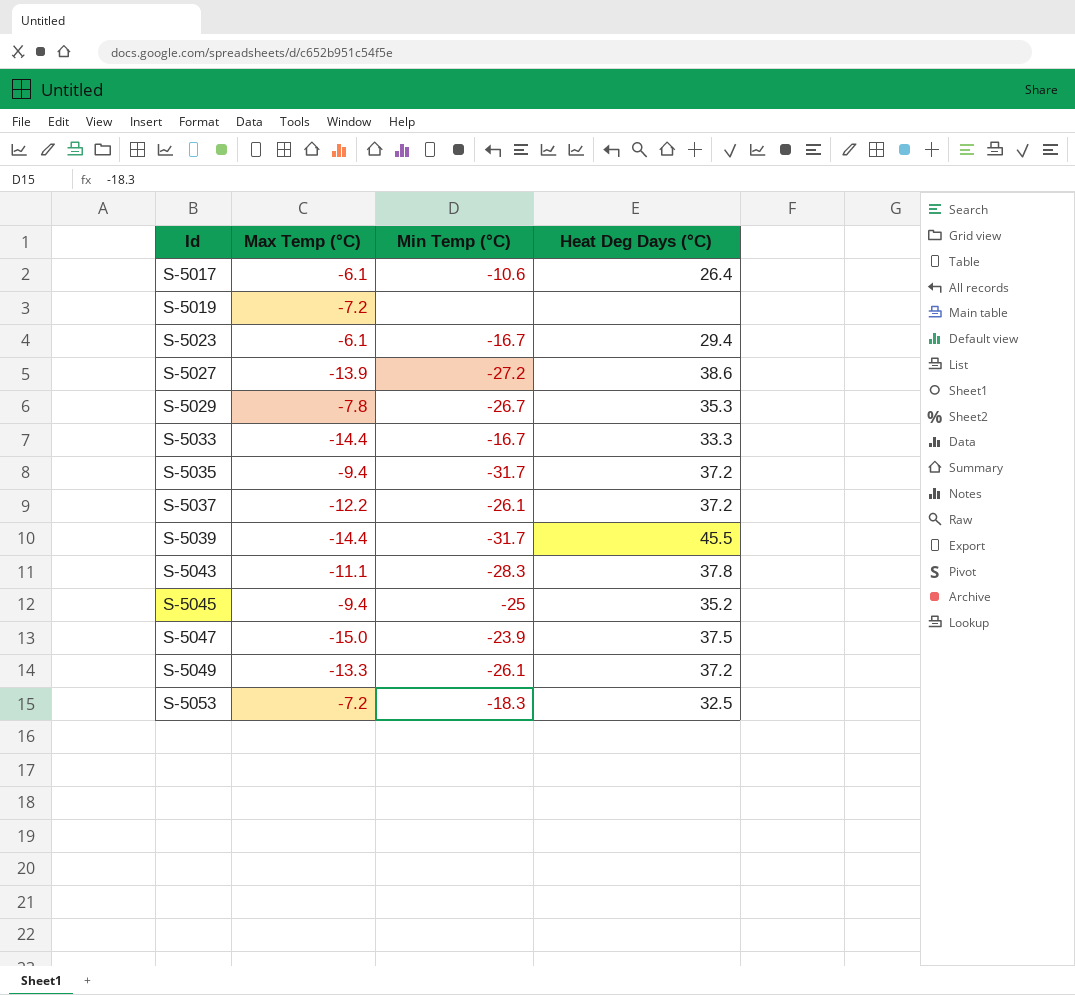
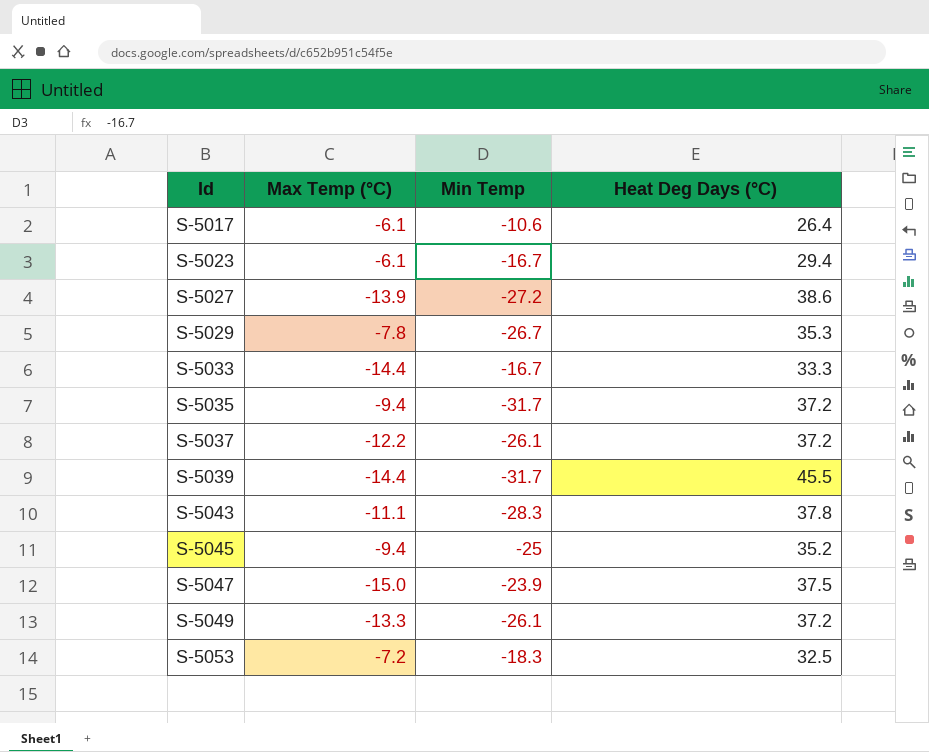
column name: Min Temp (°C) -> Min Temp
row S-5019: -7.2 | none | none -> none

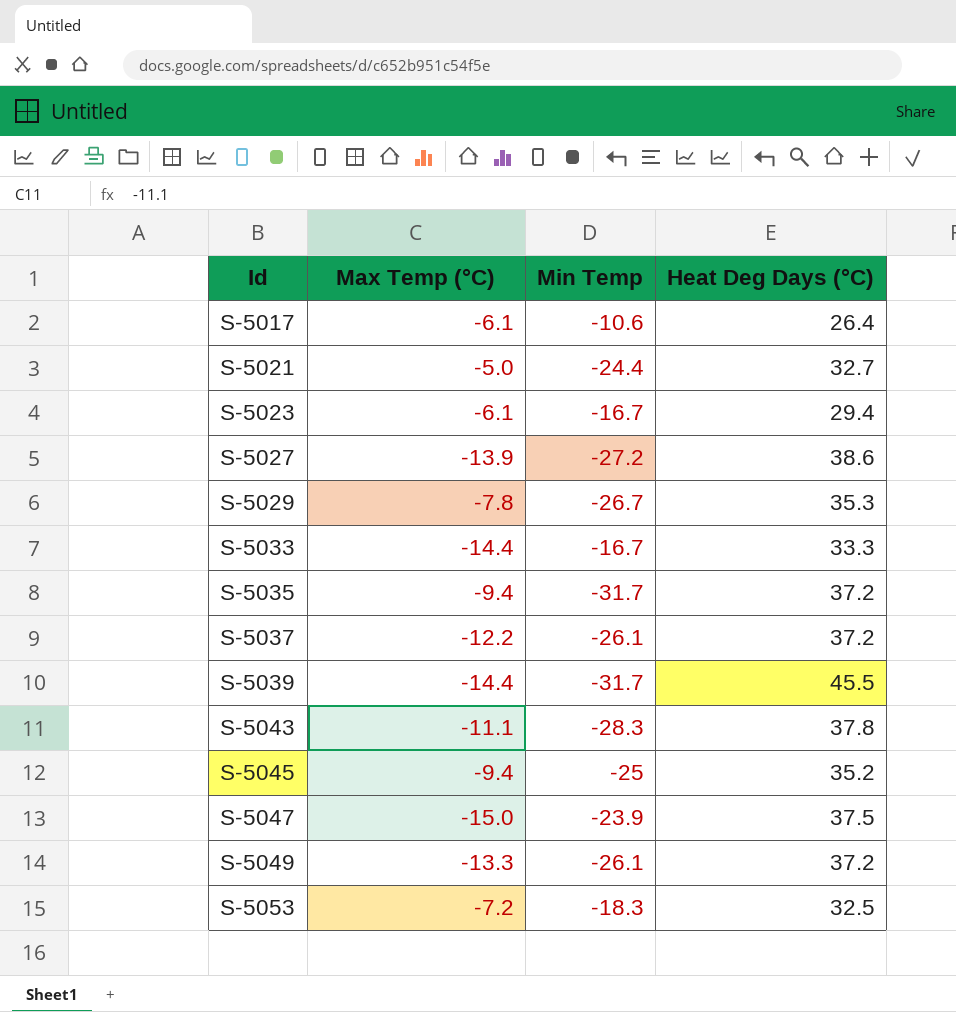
row S-5021: none -> -5.0 | -24.4 | 32.7

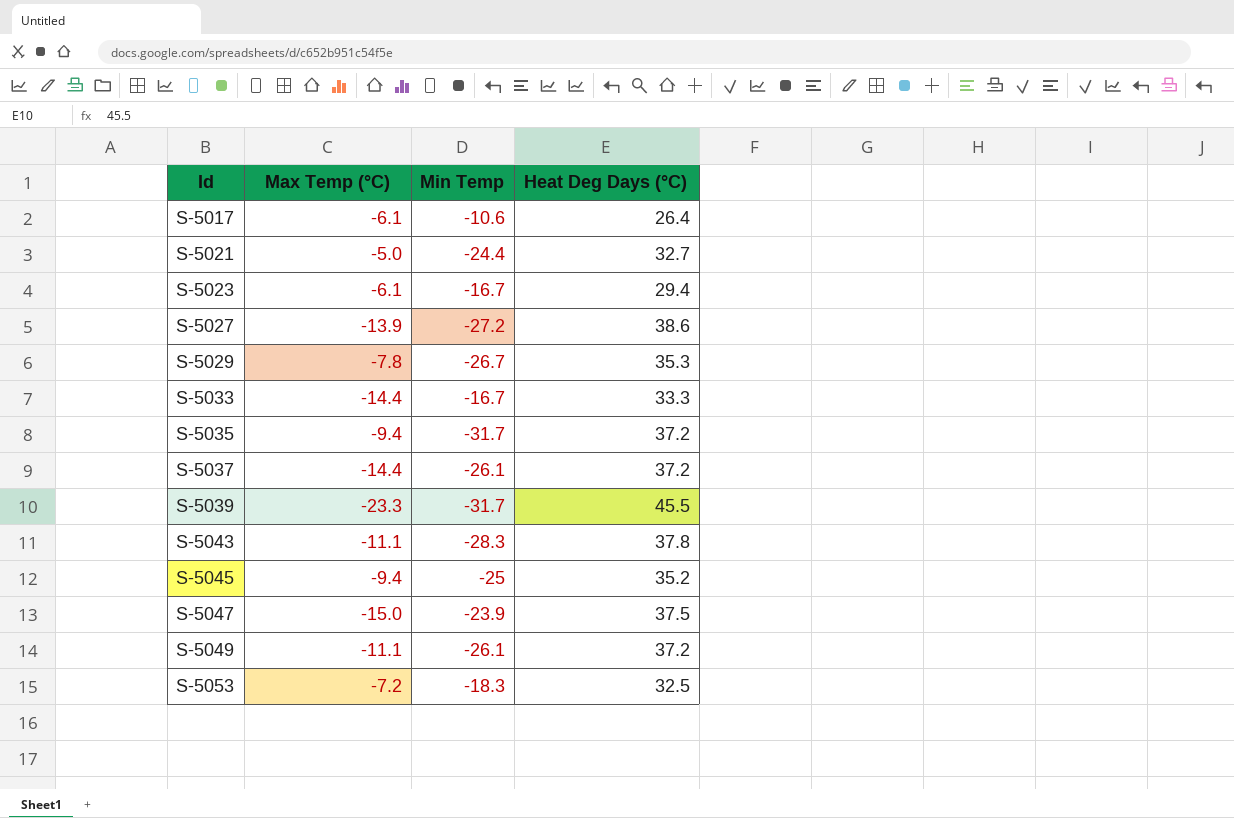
S-5037 | Max Temp (°C): -12.2 -> -14.4
S-5039 | Max Temp (°C): -14.4 -> -23.3
S-5049 | Max Temp (°C): -13.3 -> -11.1

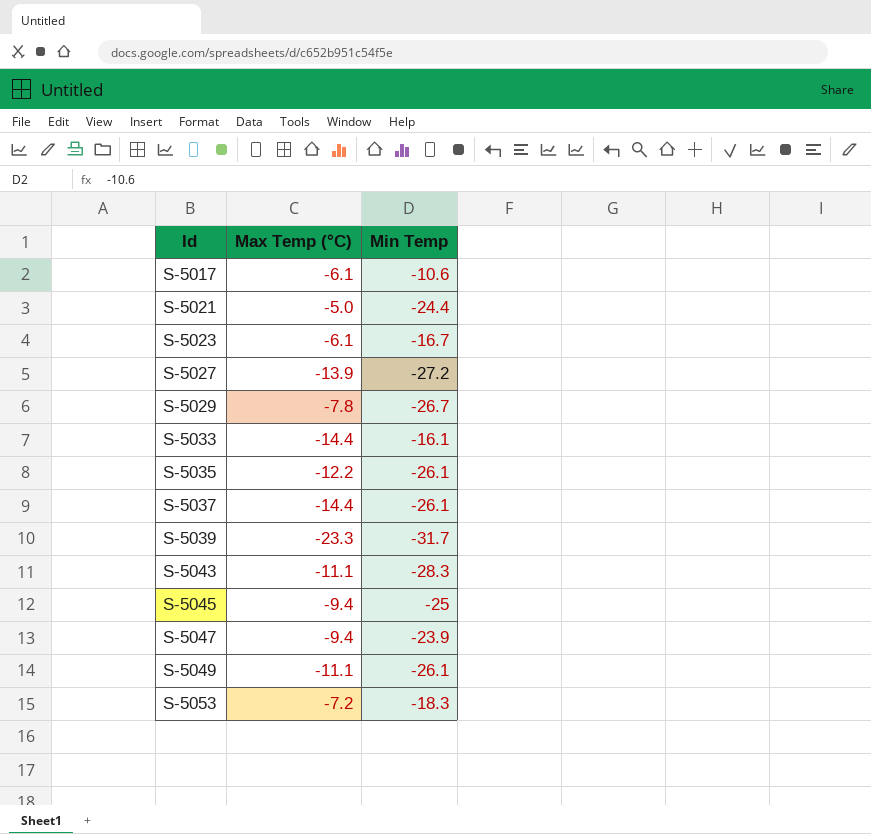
column Heat Deg Days (°C) | position: 4 -> none
S-5033 | Min Temp: -16.7 -> -16.1
S-5035 | Max Temp (°C): -9.4 -> -12.2
S-5035 | Min Temp: -31.7 -> -26.1
S-5047 | Max Temp (°C): -15.0 -> -9.4

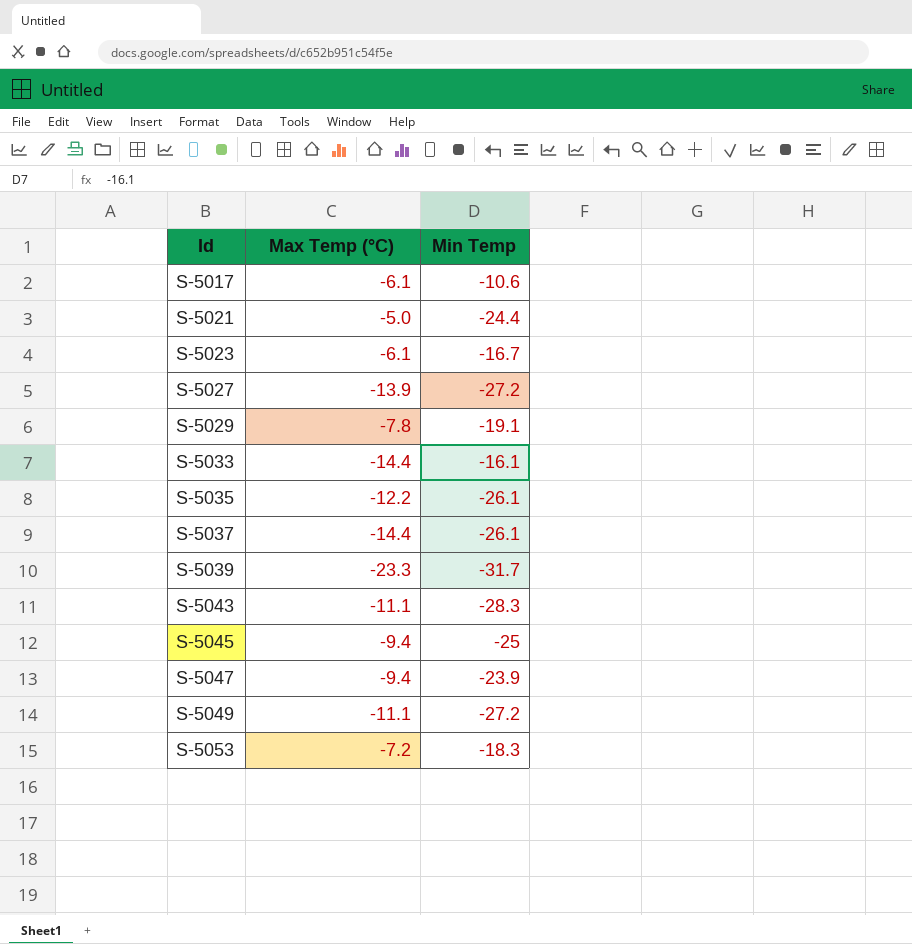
S-5029 | Min Temp: -26.7 -> -19.1
S-5049 | Min Temp: -26.1 -> -27.2

